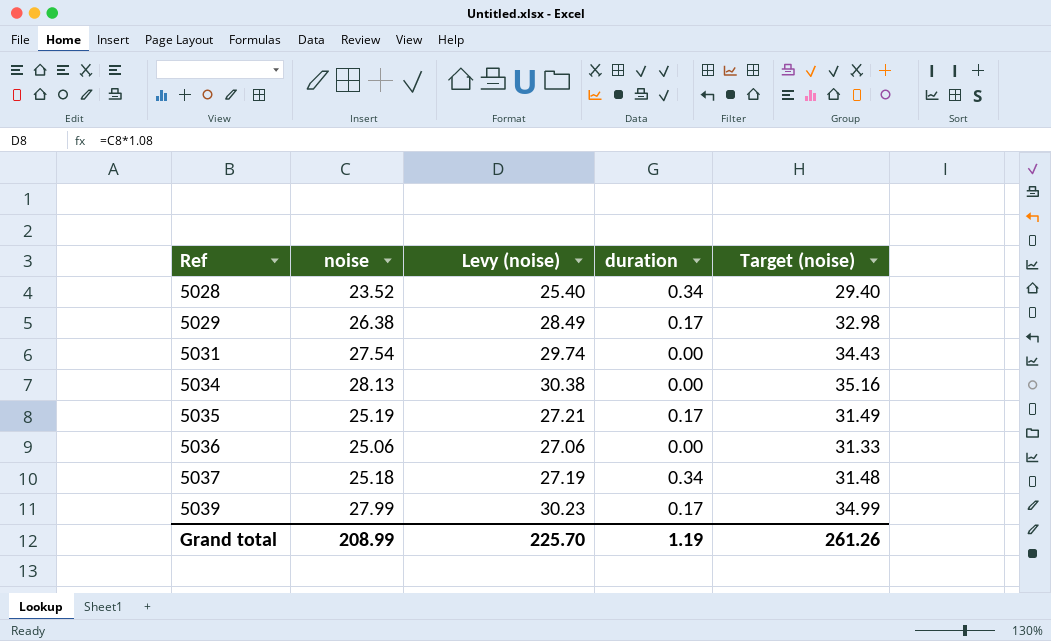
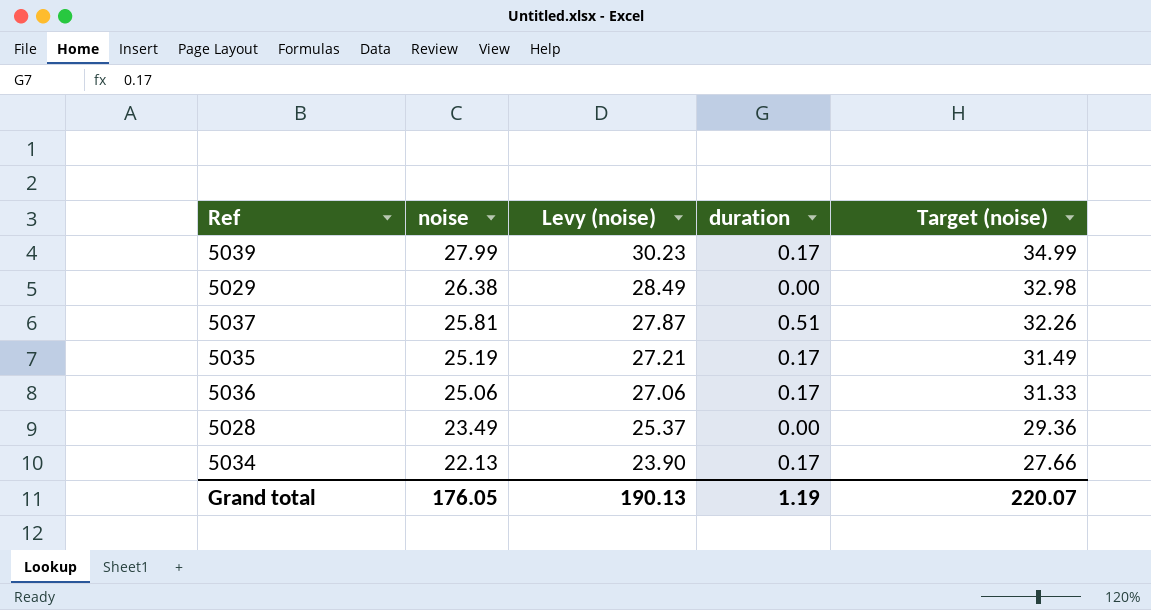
row order: Ref ascending -> noise descending
row 5031: 27.54 | 29.74 | 0.00 | 34.43 -> none
5029 | duration: 0.17 -> 0.00
5037 | noise: 25.18 -> 25.81
5037 | Levy (noise): 27.19 -> 27.87
5037 | duration: 0.34 -> 0.51
5037 | Target (noise): 31.48 -> 32.26
5036 | duration: 0.00 -> 0.17
5028 | noise: 23.52 -> 23.49
5028 | Levy (noise): 25.40 -> 25.37
5028 | duration: 0.34 -> 0.00
5028 | Target (noise): 29.40 -> 29.36
5034 | noise: 28.13 -> 22.13
5034 | Levy (noise): 30.38 -> 23.90
5034 | duration: 0.00 -> 0.17
5034 | Target (noise): 35.16 -> 27.66
Grand total | noise: 208.99 -> 176.05
Grand total | Levy (noise): 225.70 -> 190.13
Grand total | Target (noise): 261.26 -> 220.07

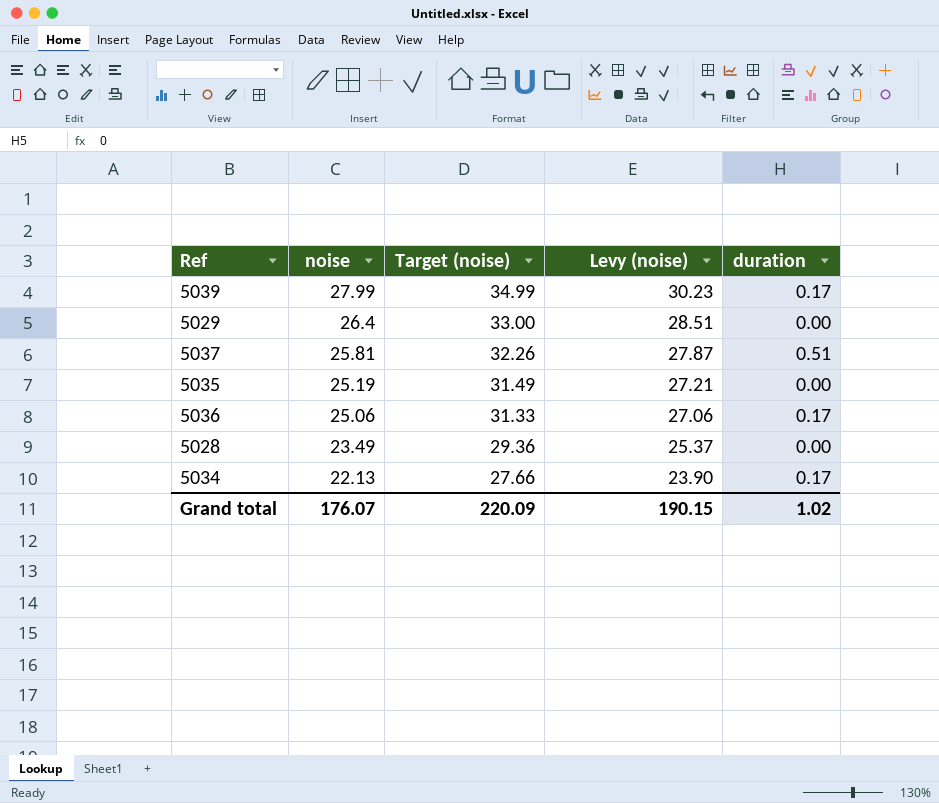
column Target (noise) | position: 5 -> 3
5029 | noise: 26.38 -> 26.4
5029 | Target (noise): 32.98 -> 33.00
5029 | Levy (noise): 28.49 -> 28.51
5035 | duration: 0.17 -> 0.00
Grand total | noise: 176.05 -> 176.07
Grand total | Target (noise): 220.07 -> 220.09
Grand total | Levy (noise): 190.13 -> 190.15
Grand total | duration: 1.19 -> 1.02

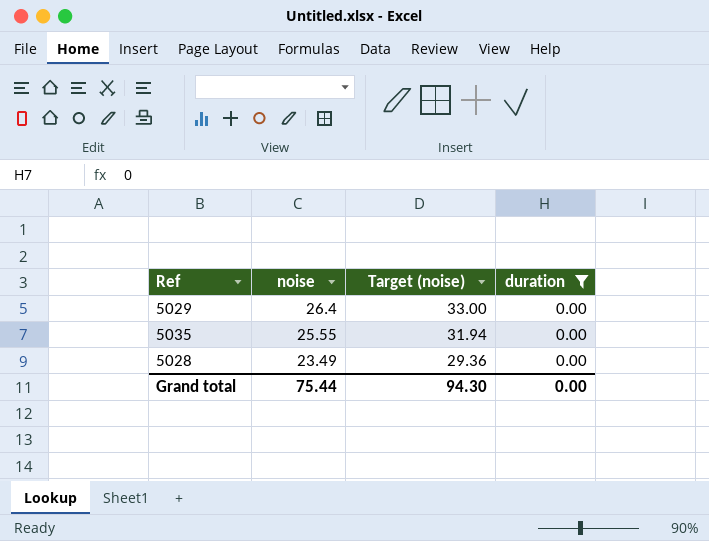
filter: none -> duration = 0.00
column Levy (noise) | formula: [noise] * 1.08 -> none
5035 | noise: 25.19 -> 25.55
5035 | Target (noise): 31.49 -> 31.94
Grand total | noise: 176.07 -> 75.44
Grand total | Target (noise): 220.09 -> 94.30
Grand total | duration: 1.02 -> 0.00

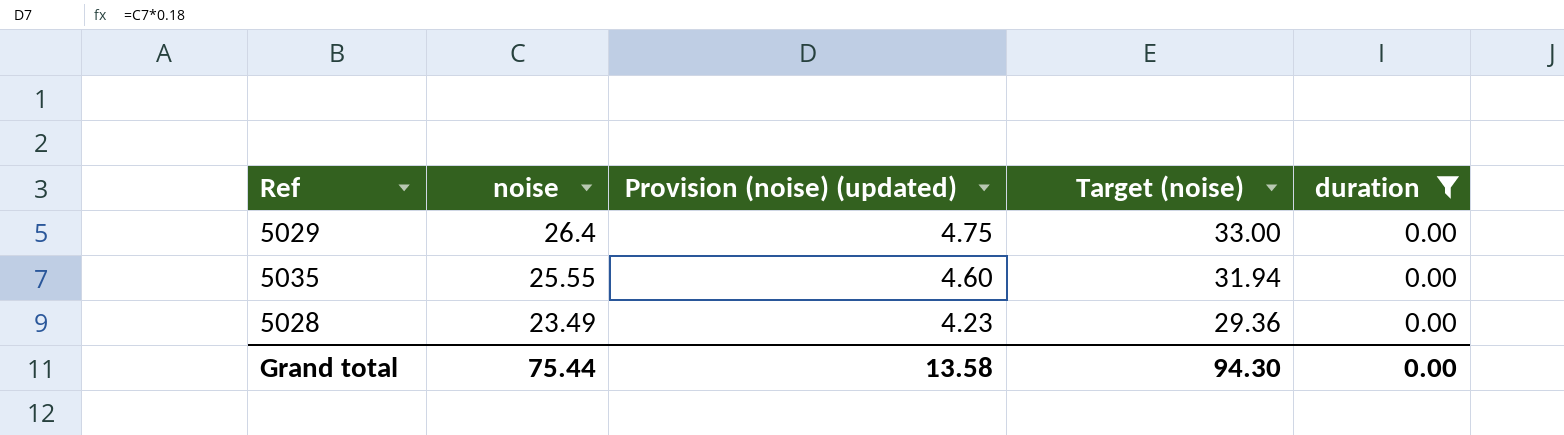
column Provision (noise) (updated) | formula: none -> [noise] * 0.18

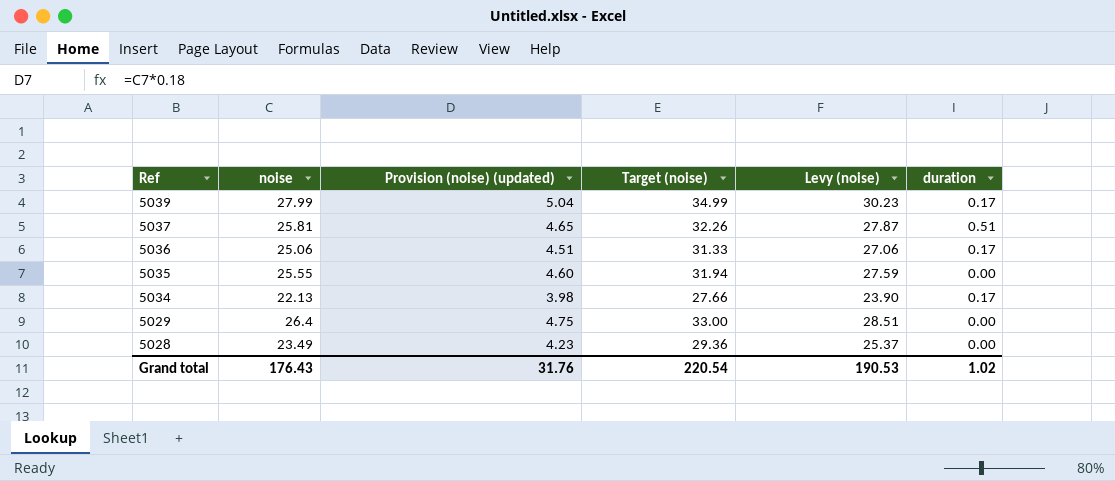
filter: duration = 0.00 -> none
row order: noise descending -> Ref descending
column Levy (noise) | formula: none -> [noise] * 1.08
Grand total | noise: 75.44 -> 176.43
Grand total | Provision (noise) (updated): 13.58 -> 31.76
Grand total | Target (noise): 94.30 -> 220.54
Grand total | duration: 0.00 -> 1.02

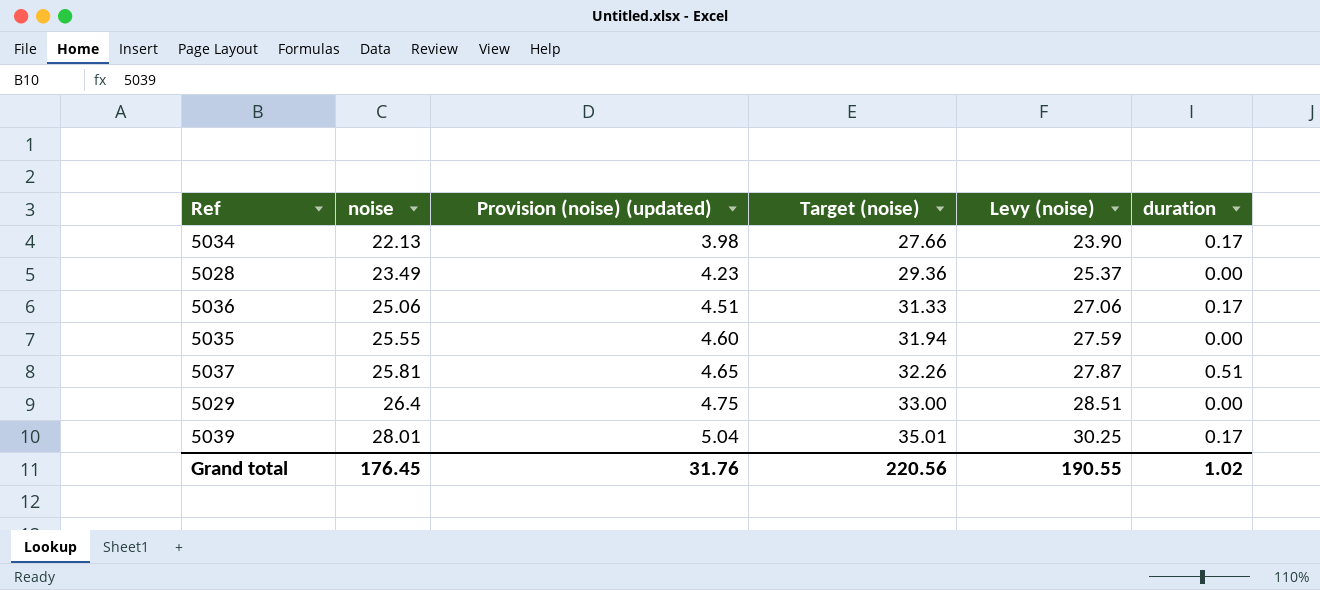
row order: Ref descending -> noise ascending
5039 | noise: 27.99 -> 28.01
5039 | Target (noise): 34.99 -> 35.01
5039 | Levy (noise): 30.23 -> 30.25
Grand total | noise: 176.43 -> 176.45
Grand total | Target (noise): 220.54 -> 220.56
Grand total | Levy (noise): 190.53 -> 190.55

